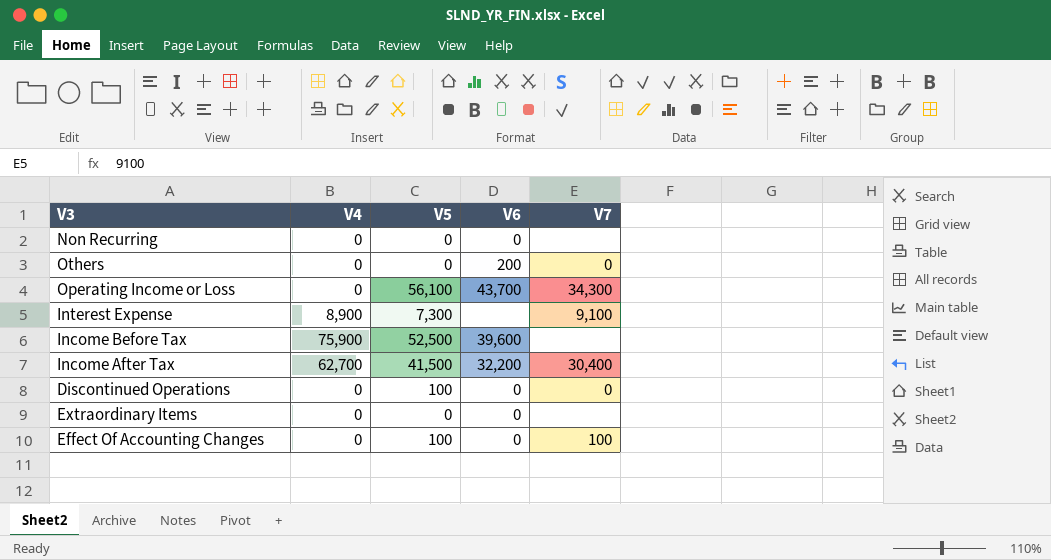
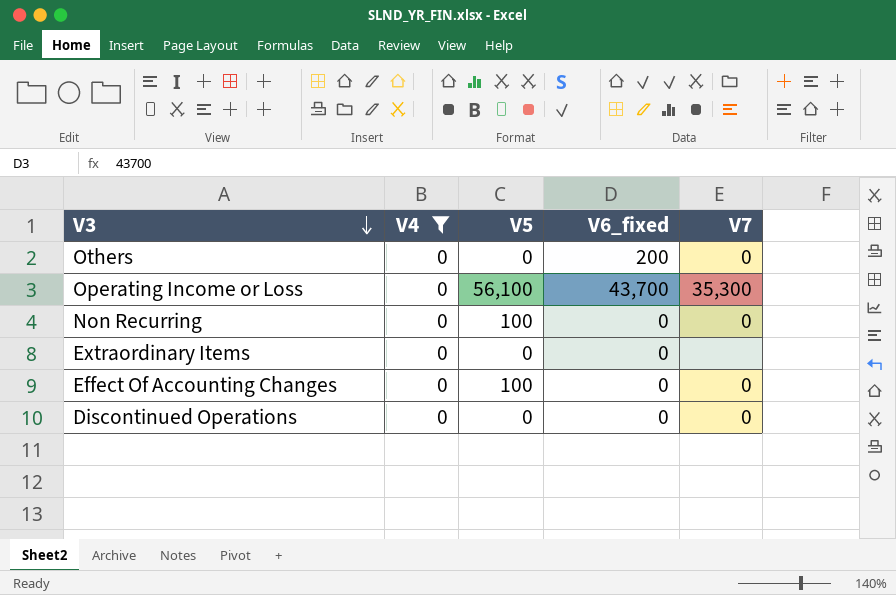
filter: none -> V4 = 0
row order: none -> V3 descending
column name: V6 -> V6_fixed
Operating Income or Loss | V7: 34,300 -> 35,300
Non Recurring | V5: 0 -> 100
Non Recurring | V7: none -> 0
Effect Of Accounting Changes | V7: 100 -> 0
Discontinued Operations | V5: 100 -> 0

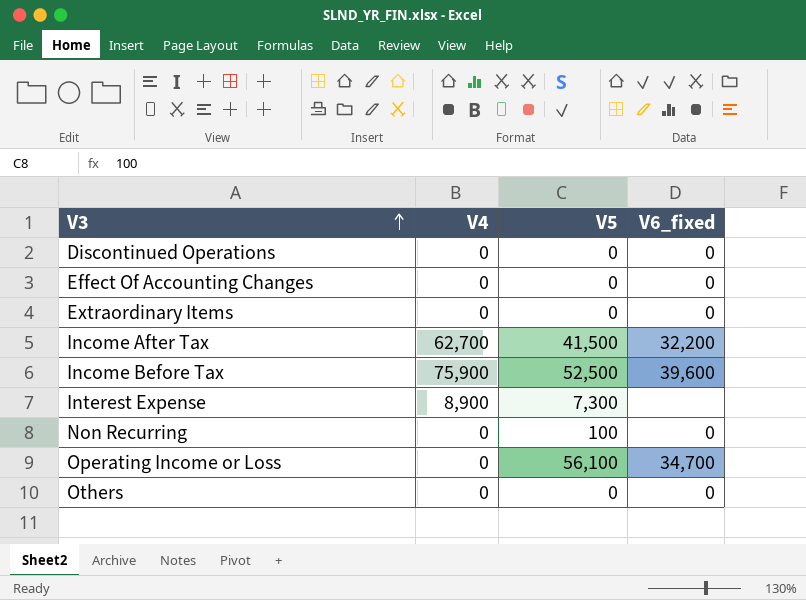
filter: V4 = 0 -> none
row order: V3 descending -> V3 ascending
column V7 | position: 5 -> none
Effect Of Accounting Changes | V5: 100 -> 0
Operating Income or Loss | V6_fixed: 43,700 -> 34,700
Others | V6_fixed: 200 -> 0

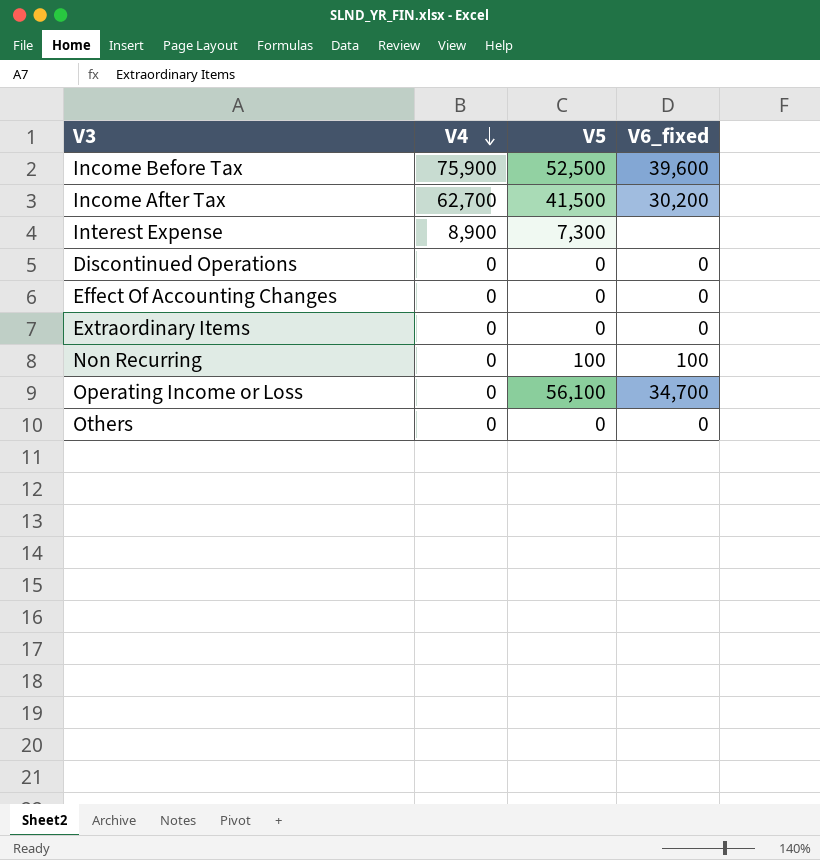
row order: V3 ascending -> V4 descending
Income After Tax | V6_fixed: 32,200 -> 30,200
Non Recurring | V6_fixed: 0 -> 100

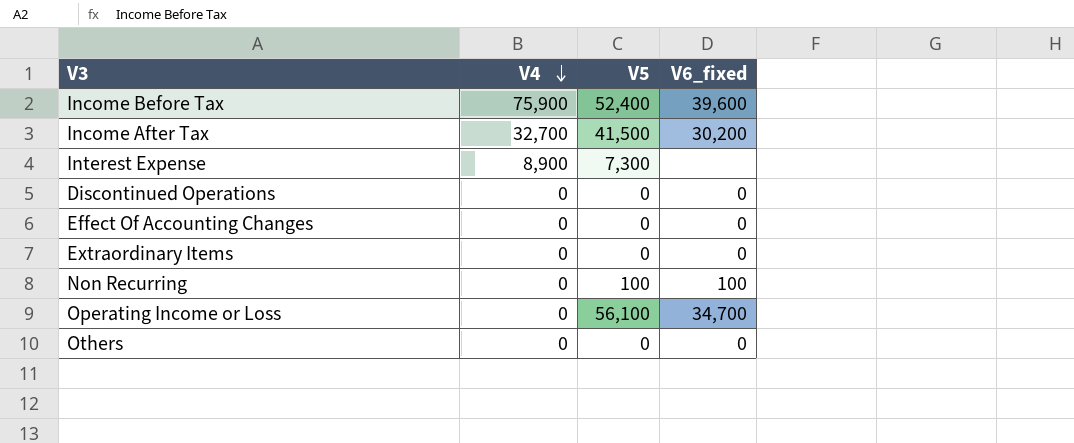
Income Before Tax | V5: 52,500 -> 52,400
Income After Tax | V4: 62,700 -> 32,700

